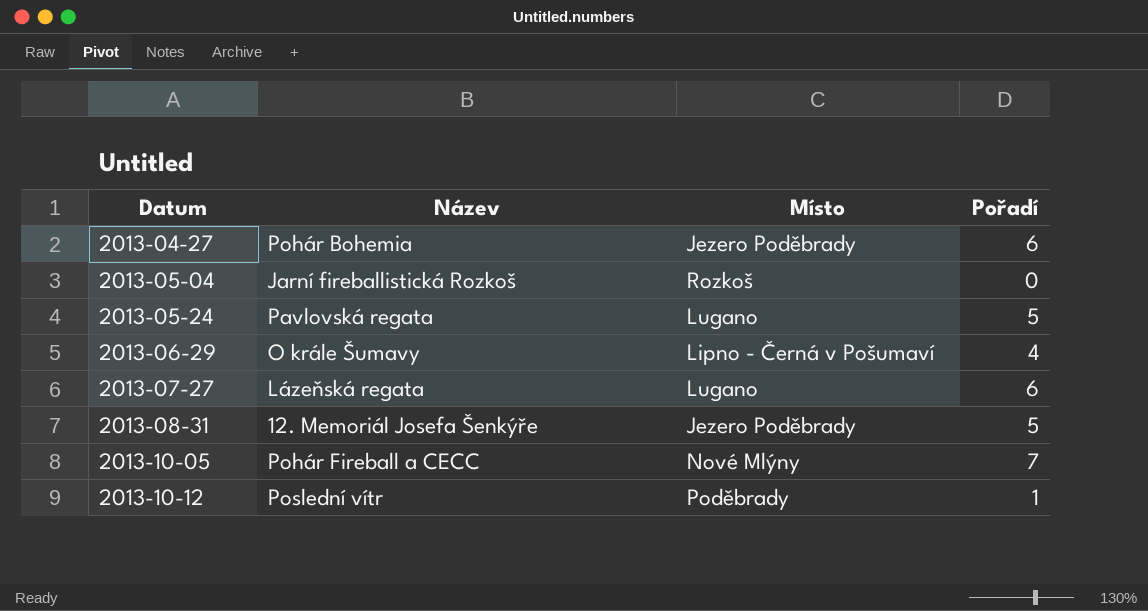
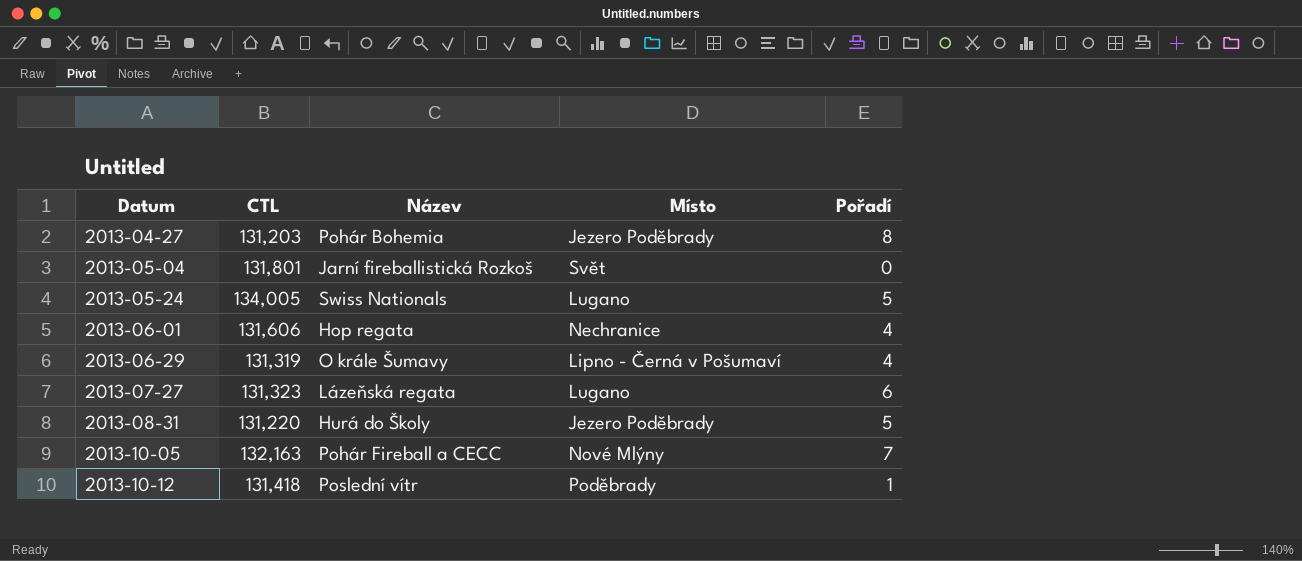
column CTL | position: none -> 2
2013-04-27 | Pořadí: 6 -> 8
2013-05-04 | Místo: Rozkoš -> Svět
2013-05-24 | Název: Pavlovská regata -> Swiss Nationals
row 2013-06-01: none -> 131,606 | Hop regata | Nechranice | 4
2013-08-31 | Název: 12. Memoriál Josefa Šenkýře -> Hurá do Školy

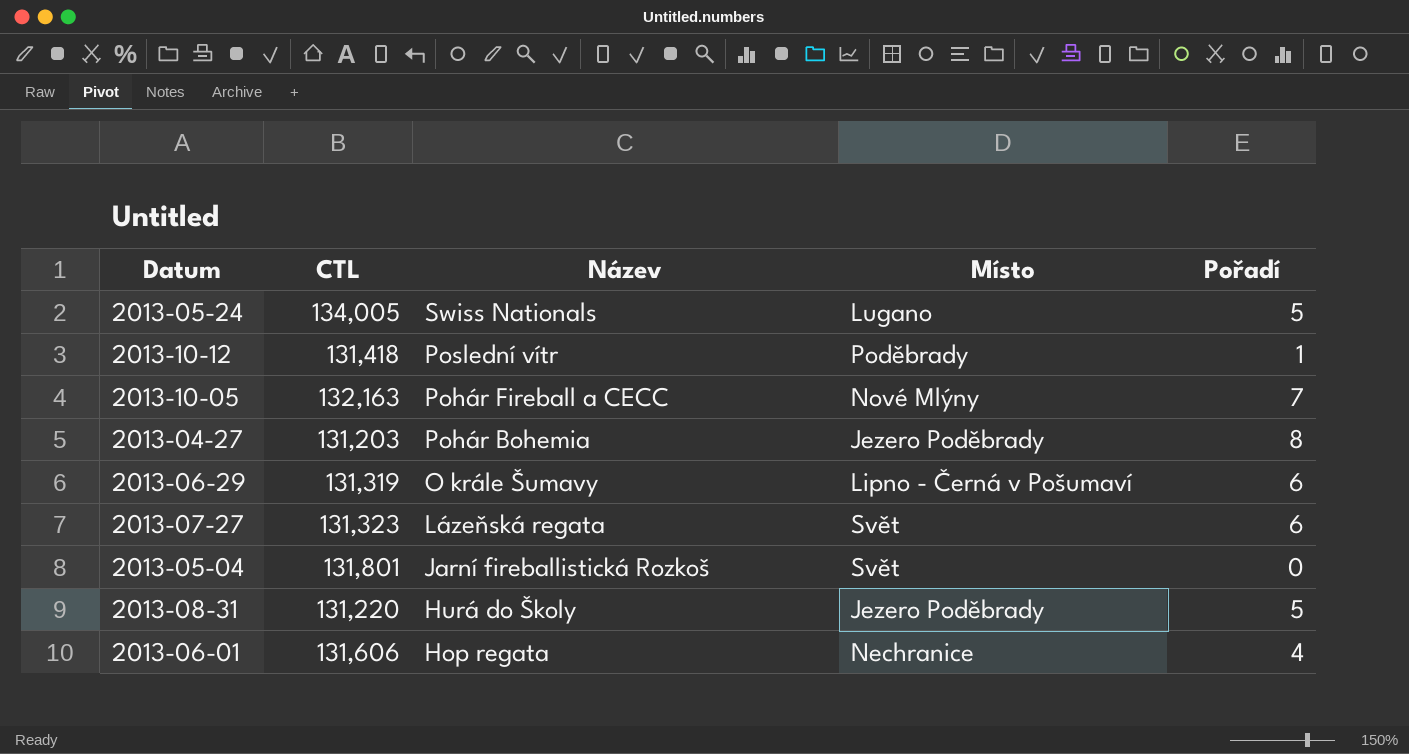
row order: Datum ascending -> Název descending
2013-06-29 | Pořadí: 4 -> 6
2013-07-27 | Místo: Lugano -> Svět

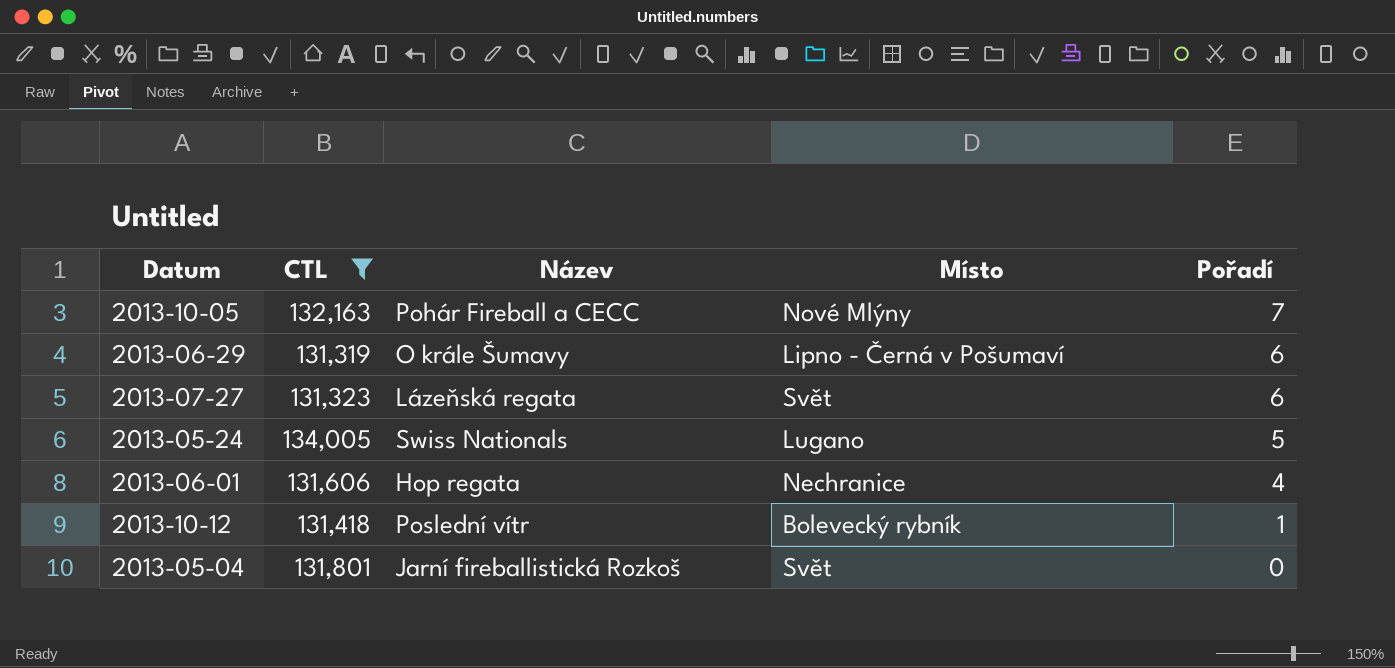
filter: none -> CTL >= 131,319
row order: Název descending -> Pořadí descending
2013-10-12 | Místo: Poděbrady -> Bolevecký rybník

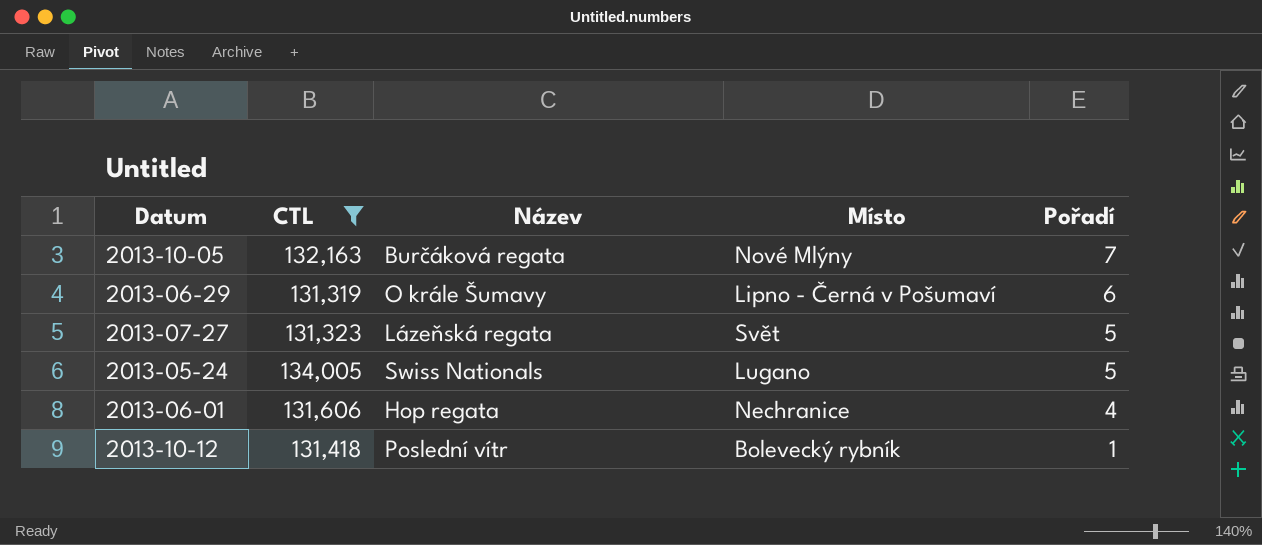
row 2013-05-04: 131,801 | Jarní fireballistická Rozkoš | Svět | 0 -> none
2013-10-05 | Název: Pohár Fireball a CECC -> Burčáková regata
2013-07-27 | Pořadí: 6 -> 5

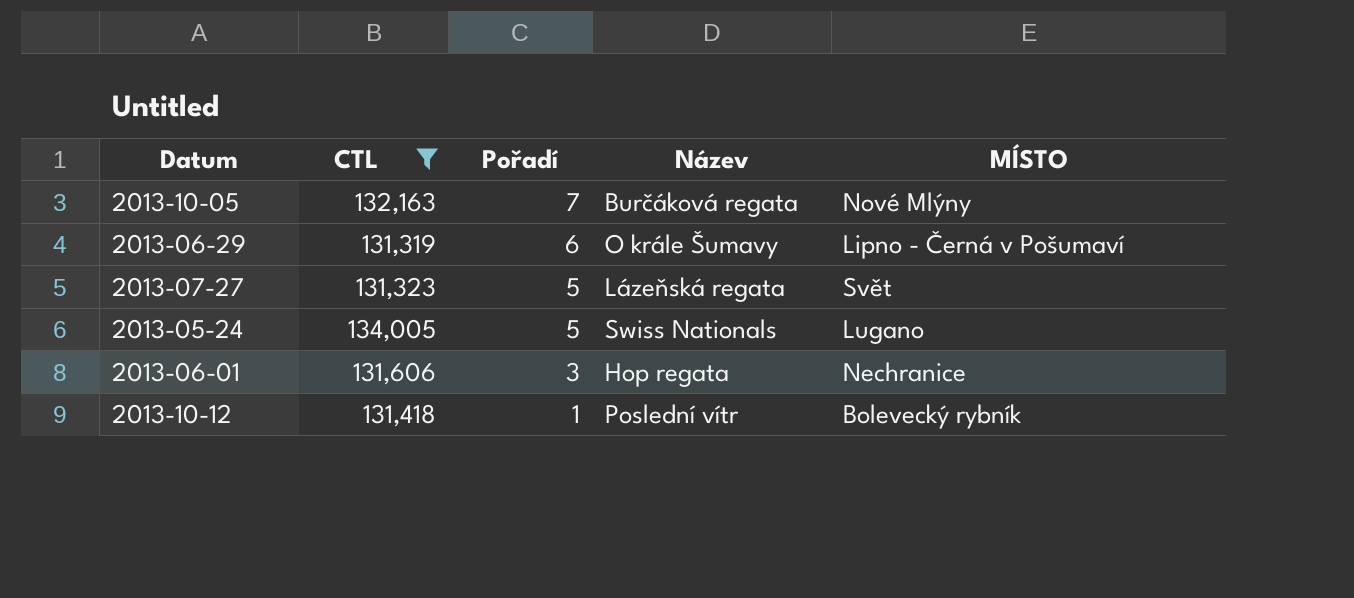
column Pořadí | position: 5 -> 3
column name: Místo -> MÍSTO
2013-06-01 | Pořadí: 4 -> 3

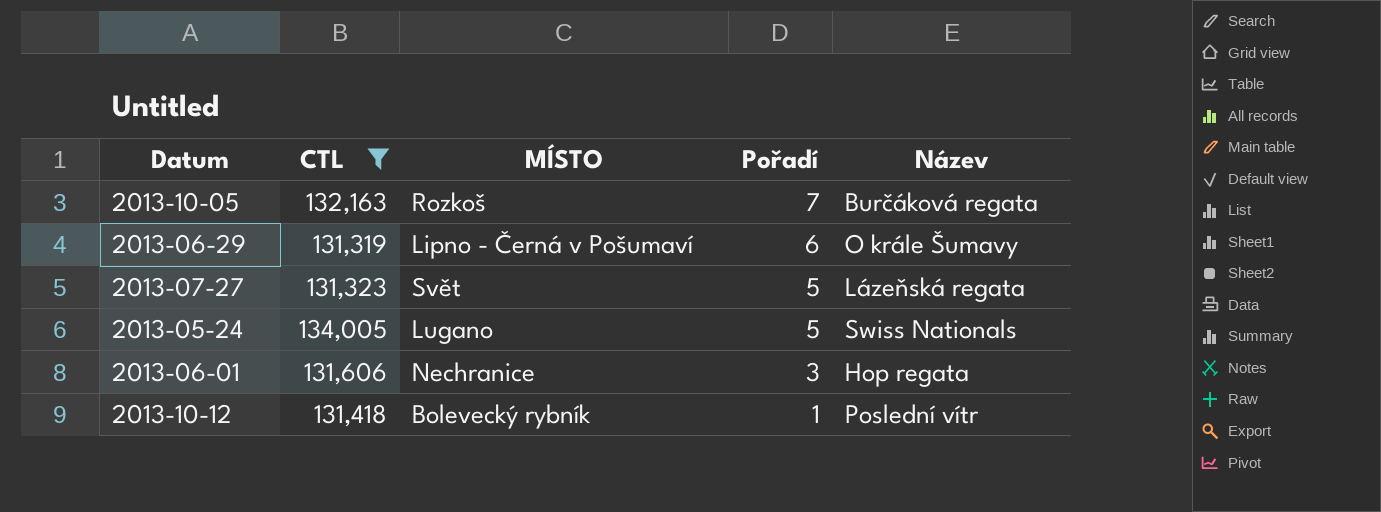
column MÍSTO | position: 5 -> 3
2013-10-05 | MÍSTO: Nové Mlýny -> Rozkoš

